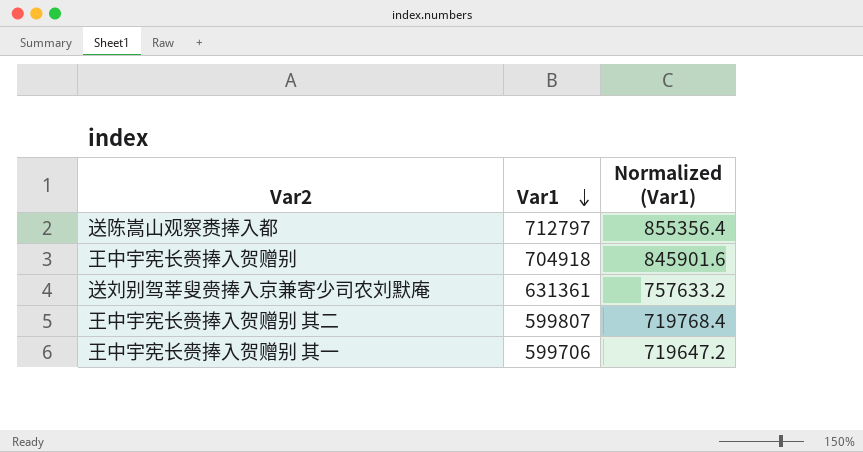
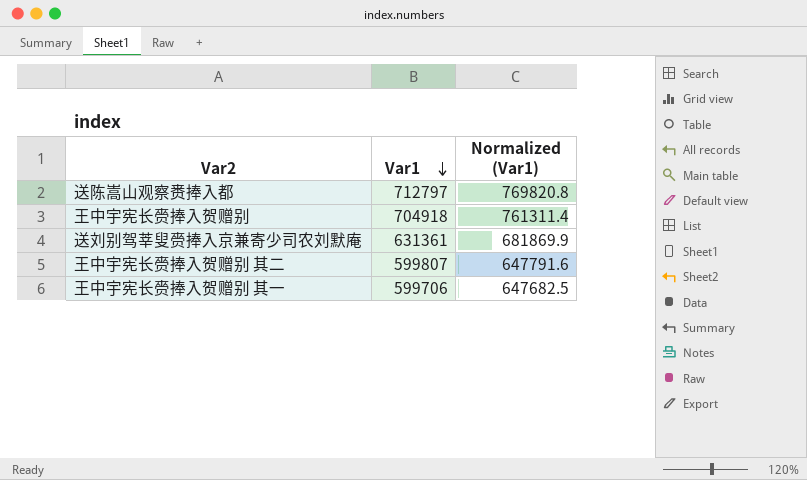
column Normalized (Var1) | formula: [Var1] * 1.2 -> [Var1] * 1.08

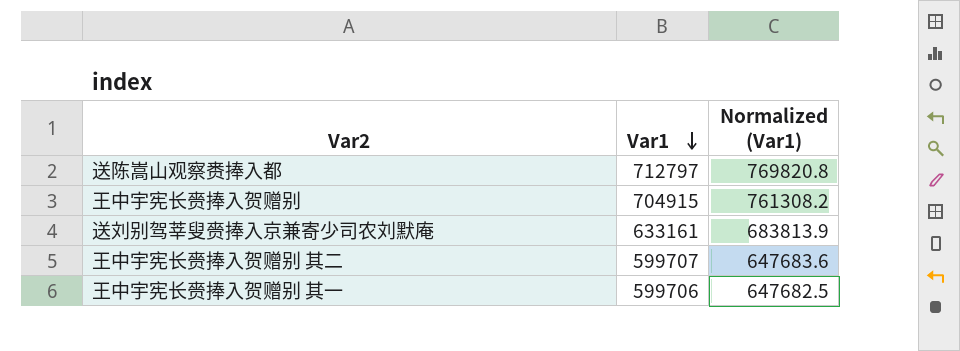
王中宇宪长赍捧入贺赠别 | Var1: 704918 -> 704915
王中宇宪长赍捧入贺赠别 | Normalized (Var1): 761311.4 -> 761308.2
送刘别驾莘叟赍捧入京兼寄少司农刘默庵 | Var1: 631361 -> 633161
送刘别驾莘叟赍捧入京兼寄少司农刘默庵 | Normalized (Var1): 681869.9 -> 683813.9
王中宇宪长赍捧入贺赠别 其二 | Var1: 599807 -> 599707
王中宇宪长赍捧入贺赠别 其二 | Normalized (Var1): 647791.6 -> 647683.6

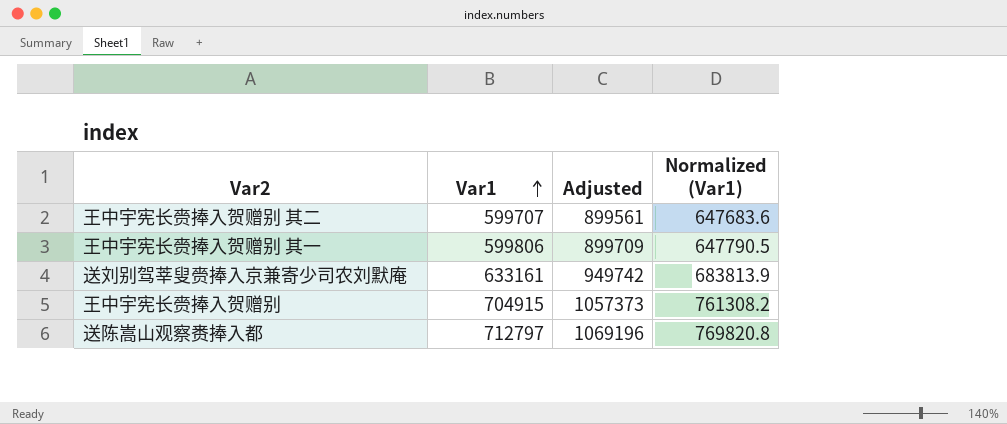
row order: Var1 descending -> Var1 ascending
column Adjusted | formula: none -> [Var1] * 1.5
王中宇宪长赍捧入贺赠别 其一 | Var1: 599706 -> 599806
王中宇宪长赍捧入贺赠别 其一 | Normalized (Var1): 647682.5 -> 647790.5

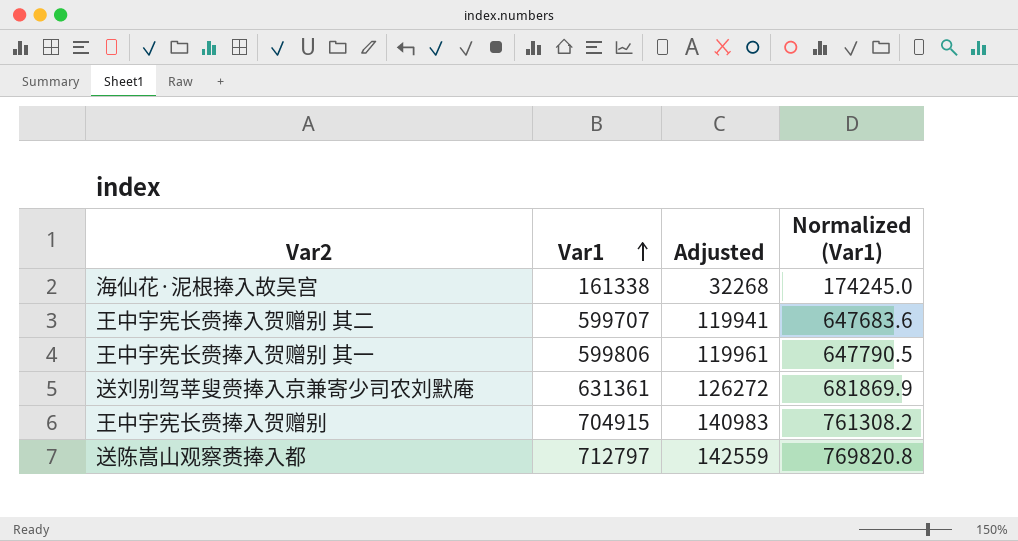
column Adjusted | formula: [Var1] * 1.5 -> [Var1] * 0.2
row 海仙花·泥根捧入故吴宫: none -> 161338 | 32268 | 174245.0
送刘别驾莘叟赍捧入京兼寄少司农刘默庵 | Var1: 633161 -> 631361
送刘别驾莘叟赍捧入京兼寄少司农刘默庵 | Normalized (Var1): 683813.9 -> 681869.9

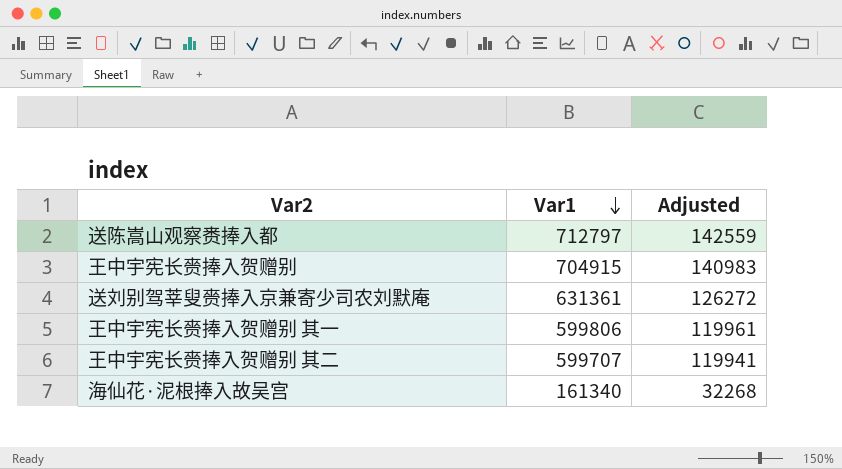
row order: Var1 ascending -> Var1 descending
column Normalized (Var1) | formula: [Var1] * 1.08 -> none
海仙花·泥根捧入故吴宫 | Var1: 161338 -> 161340

